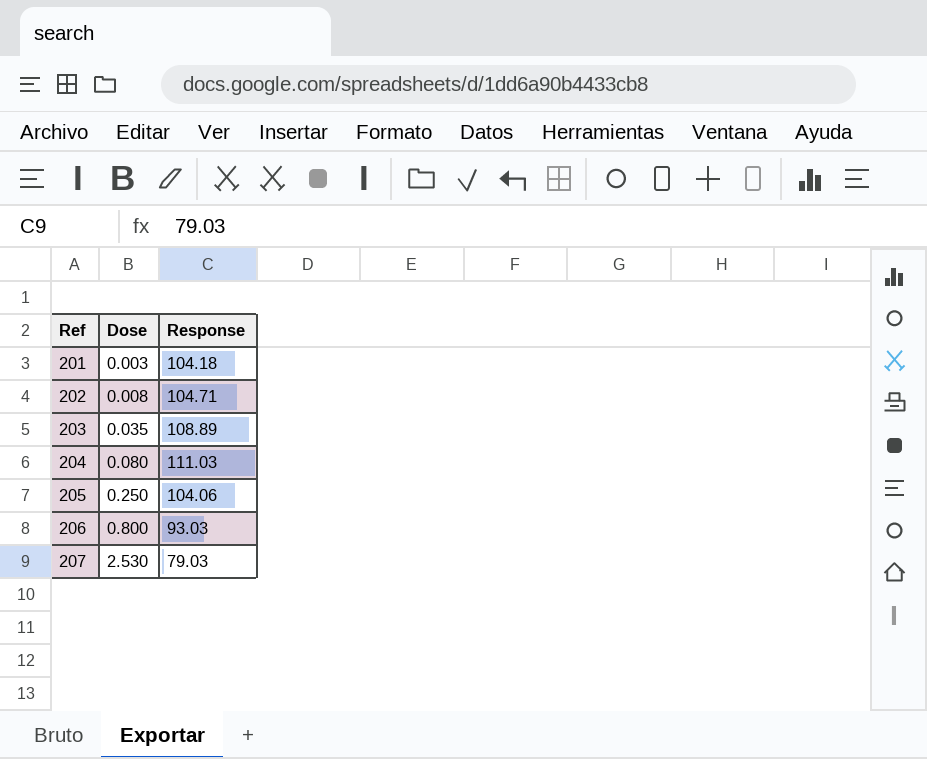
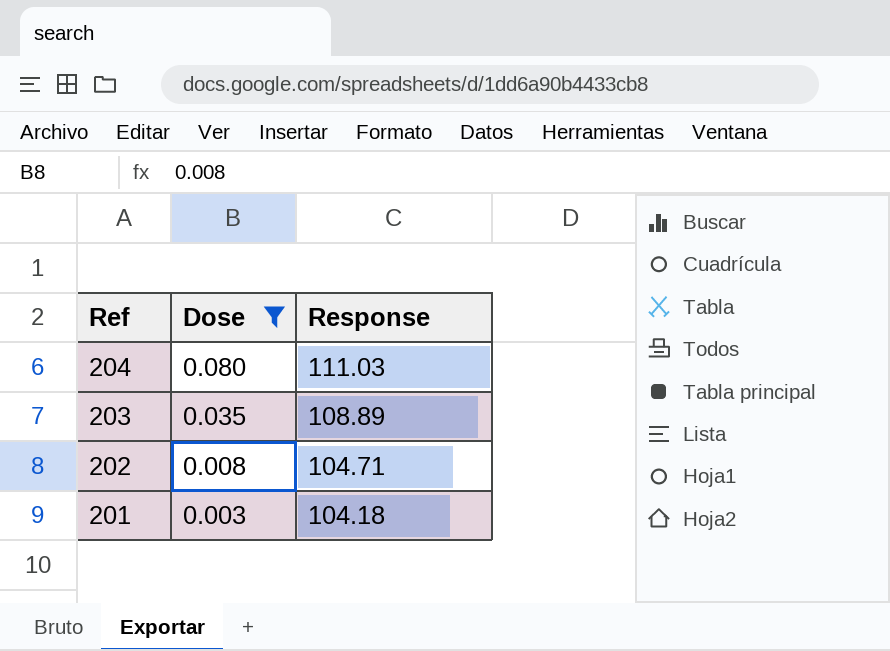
filter: none -> Dose <= 0.080
row order: Ref ascending -> Ref descending

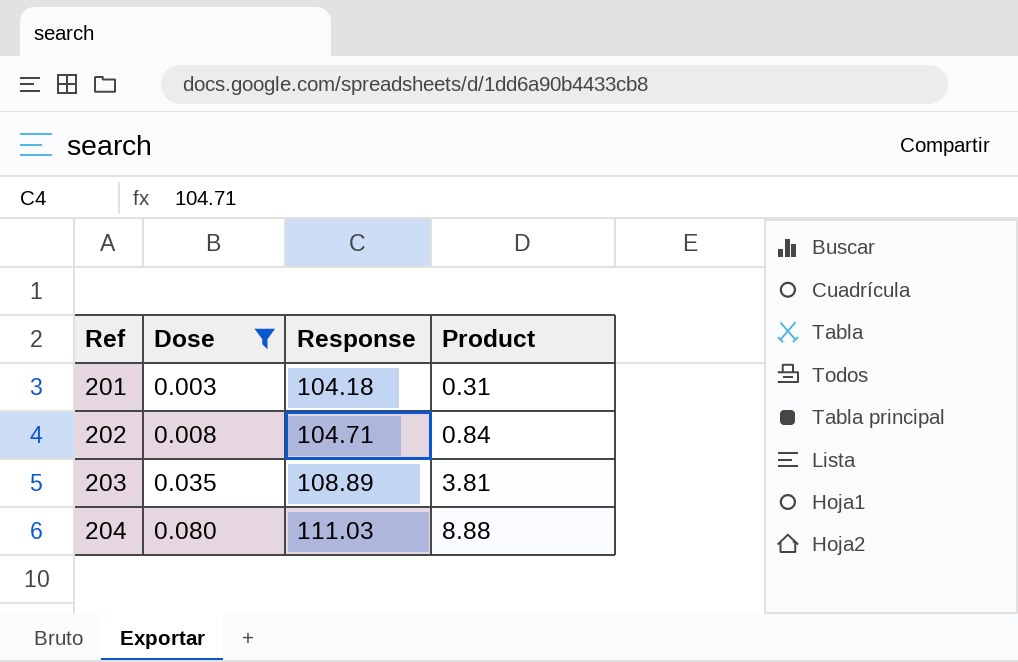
row order: Ref descending -> Ref ascending
column Product | formula: none -> [Dose] * [Response]

